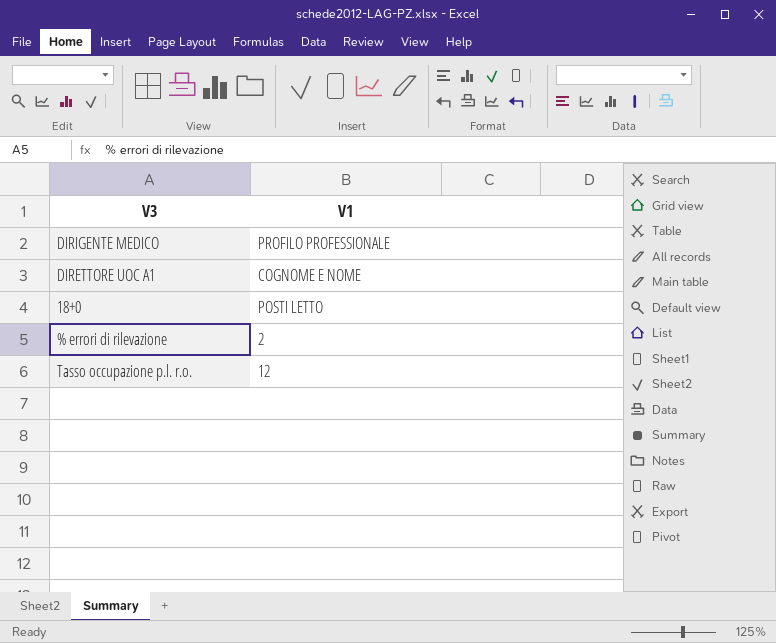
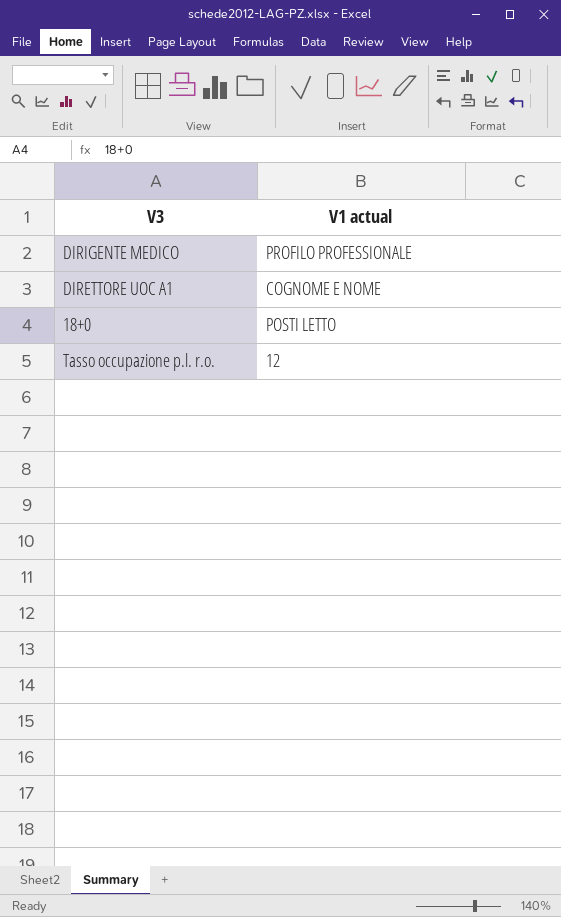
column name: V1 -> V1 actual
row % errori di rilevazione: 2 -> none

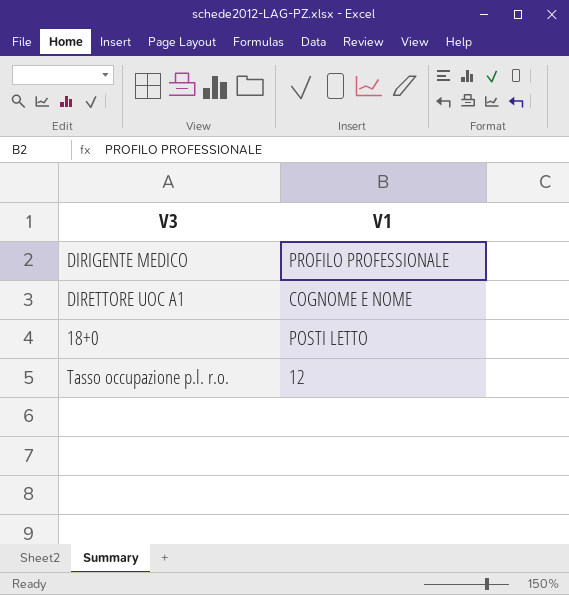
column name: V1 actual -> V1

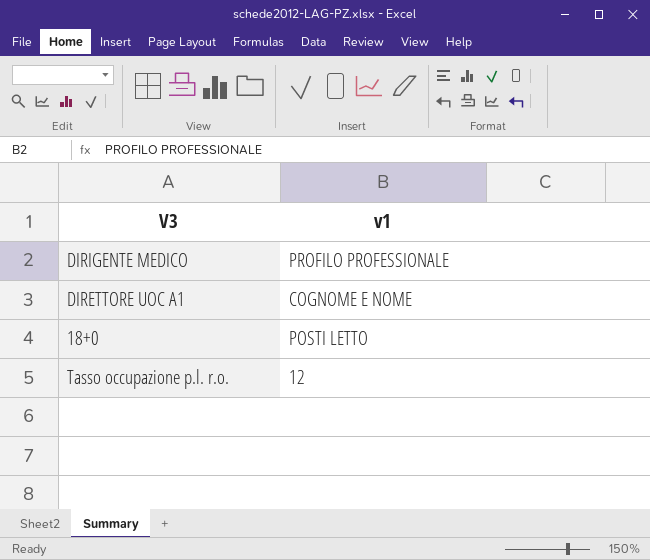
column name: V1 -> v1

